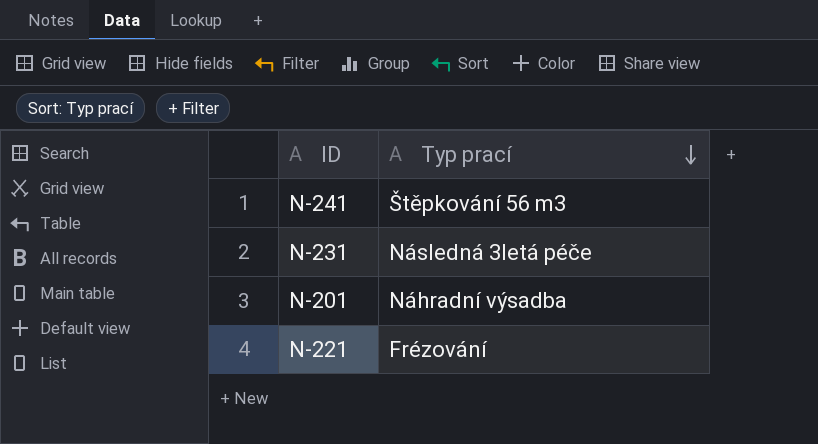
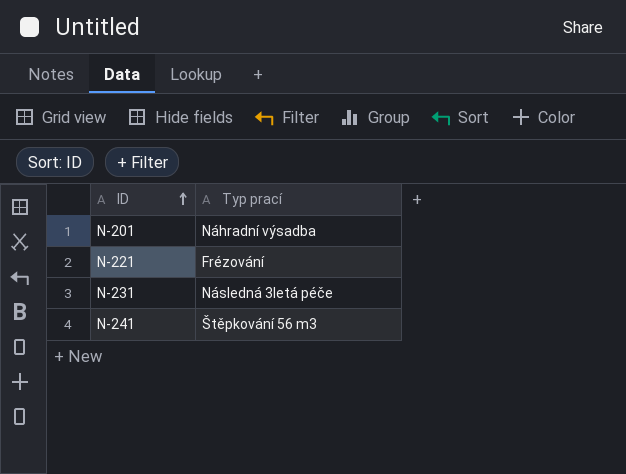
row order: Typ prací descending -> ID ascending

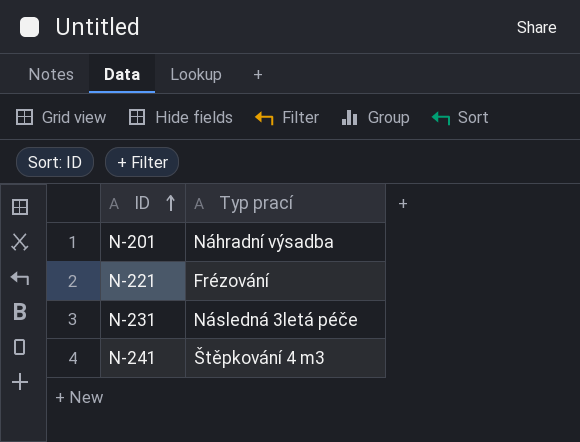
N-241 | Typ prací: Štěpkování 56 m3 -> Štěpkování 4 m3

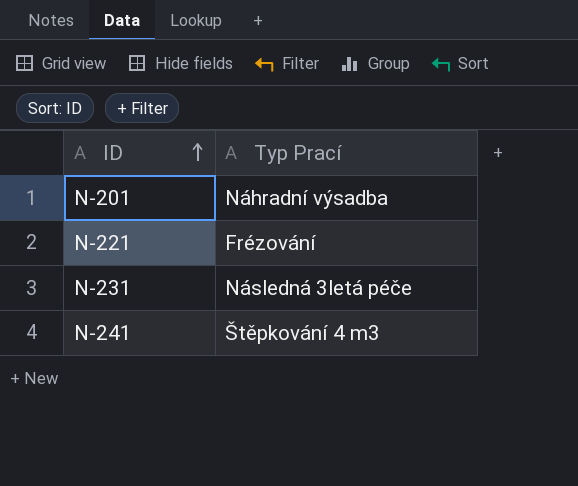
column name: Typ prací -> Typ Prací

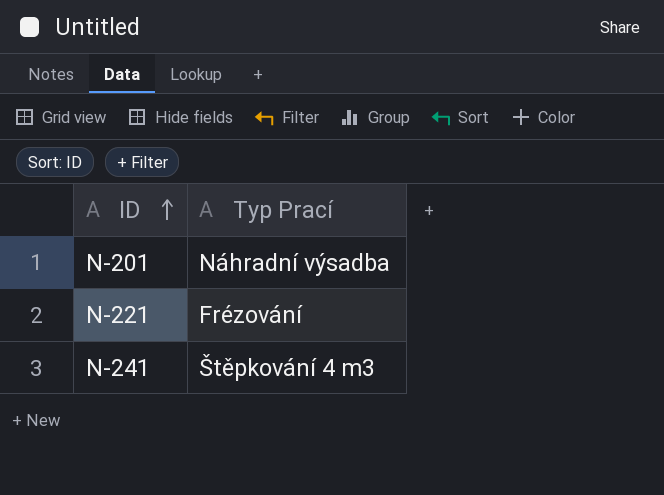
row N-231: Následná 3letá péče -> none

